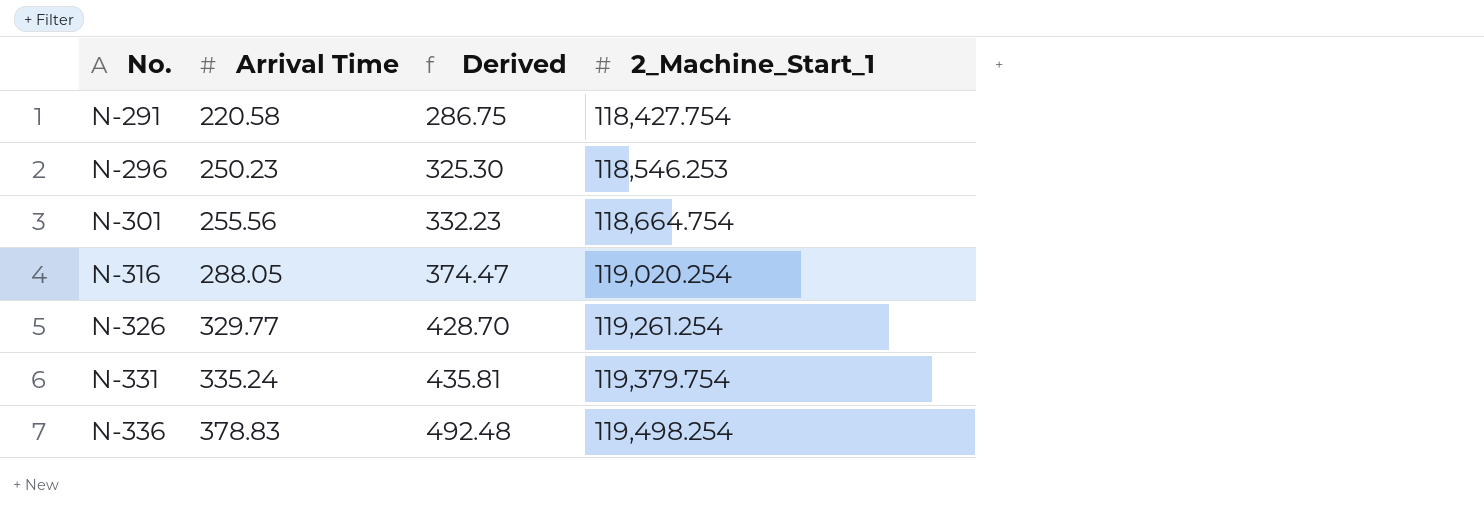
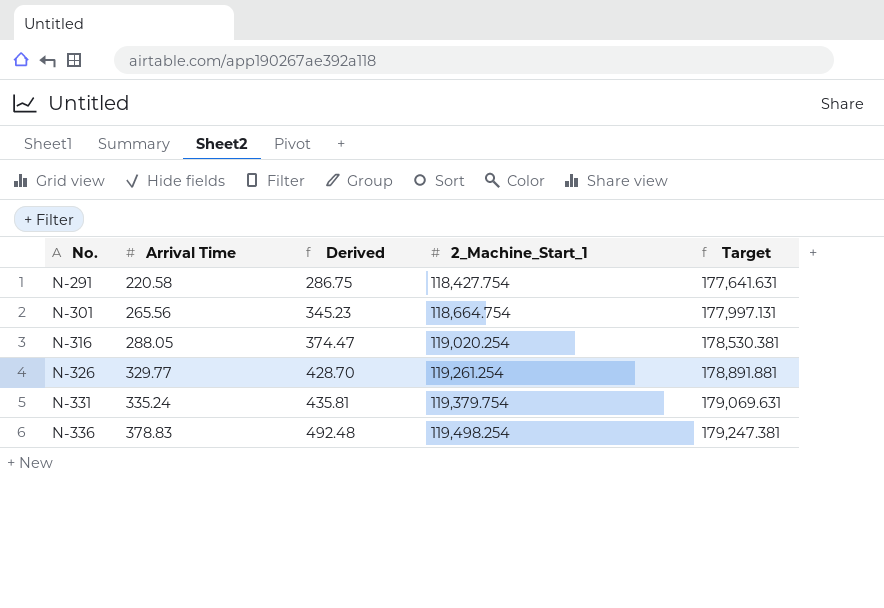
column Target | formula: none -> [2_Machine_Start_1] * 1.5
row N-296: 250.23 | 325.30 | 118,546.253 -> none
N-301 | Arrival Time: 255.56 -> 265.56
N-301 | Derived: 332.23 -> 345.23

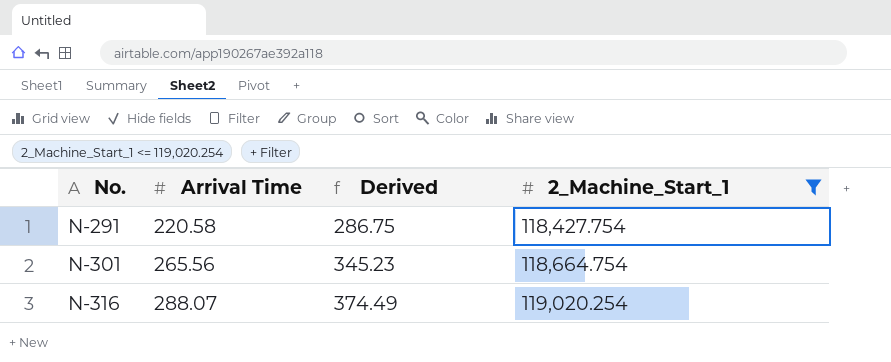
filter: none -> 2_Machine_Start_1 <= 119,020.254
column Target | formula: [2_Machine_Start_1] * 1.5 -> none
N-316 | Arrival Time: 288.05 -> 288.07
N-316 | Derived: 374.47 -> 374.49

